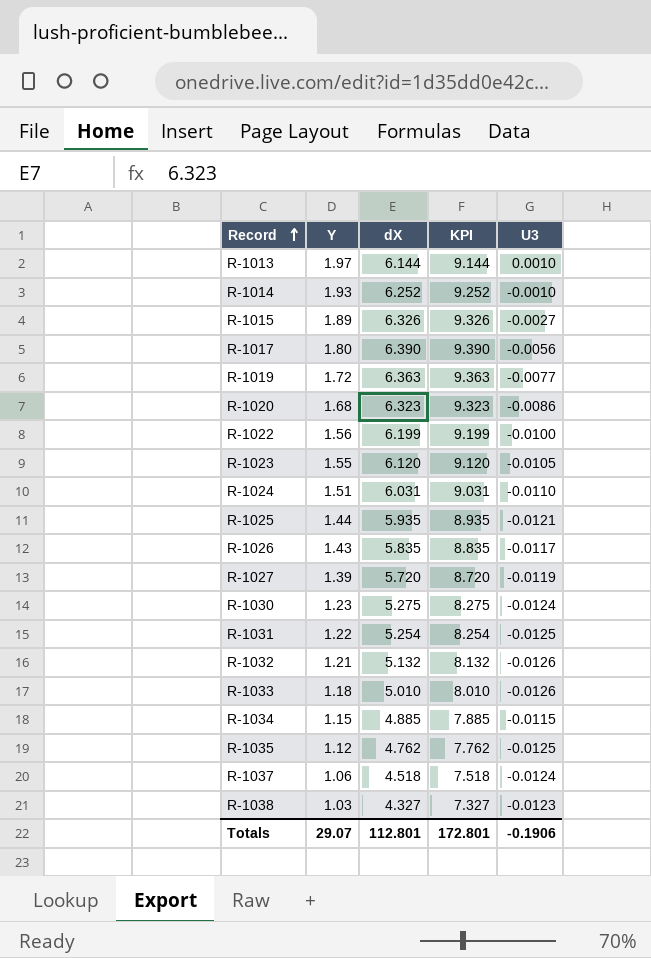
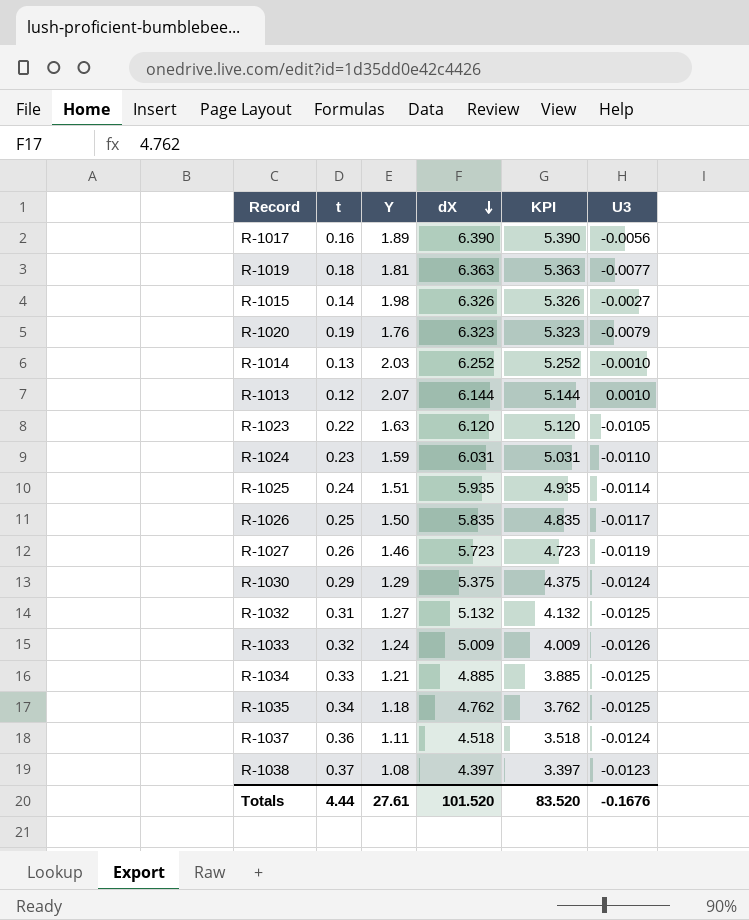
row order: Record ascending -> dX descending
column t | position: none -> 2
column KPI | formula: [dX] + 3 -> [dX] - 1
row R-1022: 1.56 | 6.199 | 9.199 | -0.0100 -> none
row R-1031: 1.22 | 5.254 | 8.254 | -0.0125 -> none
R-1017 | Y: 1.80 -> 1.89
R-1019 | Y: 1.72 -> 1.81
R-1015 | Y: 1.89 -> 1.98
R-1020 | Y: 1.68 -> 1.76
R-1020 | U3: -0.0086 -> -0.0079
R-1014 | Y: 1.93 -> 2.03
R-1013 | Y: 1.97 -> 2.07
R-1023 | Y: 1.55 -> 1.63
R-1024 | Y: 1.51 -> 1.59
R-1025 | Y: 1.44 -> 1.51
R-1025 | U3: -0.0121 -> -0.0114
R-1026 | Y: 1.43 -> 1.50
R-1027 | Y: 1.39 -> 1.46
R-1027 | dX: 5.720 -> 5.723
R-1030 | Y: 1.23 -> 1.29
R-1030 | dX: 5.275 -> 5.375
R-1032 | Y: 1.21 -> 1.27
R-1032 | U3: -0.0126 -> -0.0125
R-1033 | Y: 1.18 -> 1.24
R-1033 | dX: 5.010 -> 5.009
R-1034 | Y: 1.15 -> 1.21
R-1034 | U3: -0.0115 -> -0.0125
R-1035 | Y: 1.12 -> 1.18
R-1037 | Y: 1.06 -> 1.11
R-1038 | Y: 1.03 -> 1.08
R-1038 | dX: 4.327 -> 4.397
Totals | Y: 29.07 -> 27.61
Totals | dX: 112.801 -> 101.520
Totals | KPI: 172.801 -> 83.520
Totals | U3: -0.1906 -> -0.1676

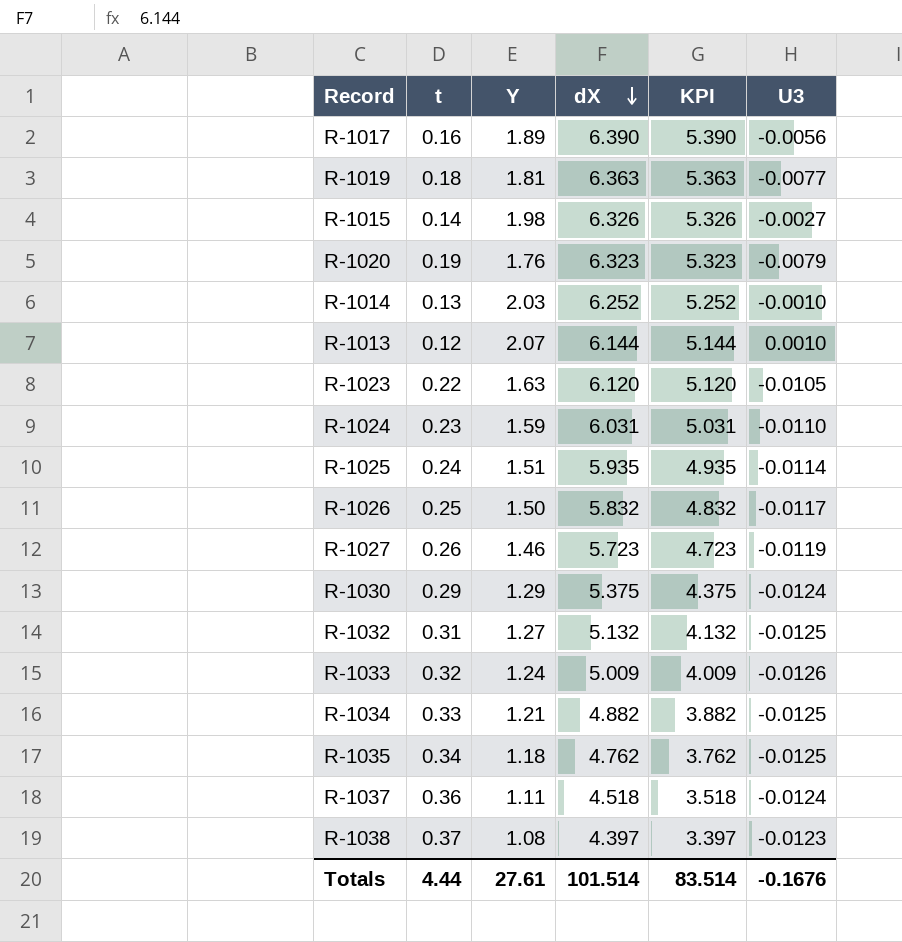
R-1026 | dX: 5.835 -> 5.832
R-1026 | KPI: 4.835 -> 4.832
R-1034 | dX: 4.885 -> 4.882
R-1034 | KPI: 3.885 -> 3.882
Totals | dX: 101.520 -> 101.514
Totals | KPI: 83.520 -> 83.514

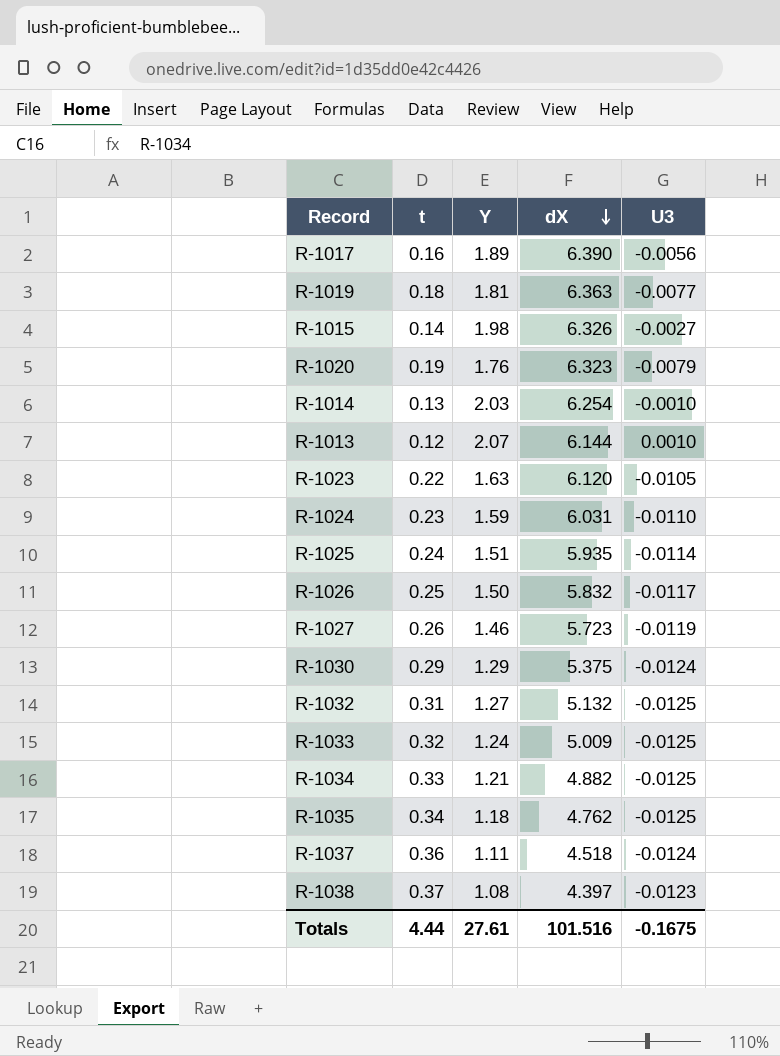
column KPI | formula: [dX] - 1 -> none
R-1014 | dX: 6.252 -> 6.254
R-1033 | U3: -0.0126 -> -0.0125
Totals | dX: 101.514 -> 101.516
Totals | U3: -0.1676 -> -0.1675

